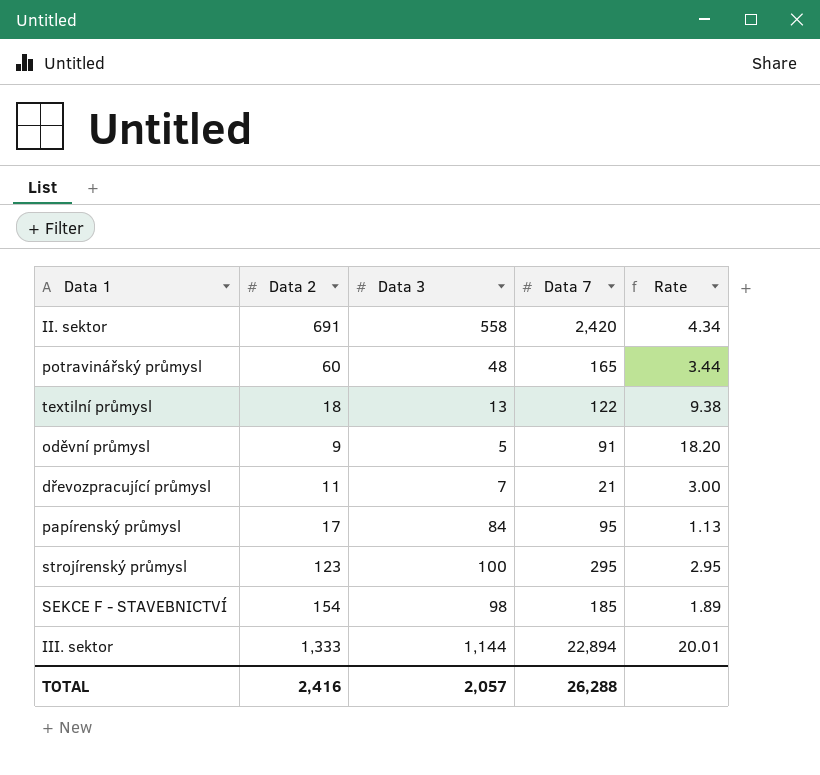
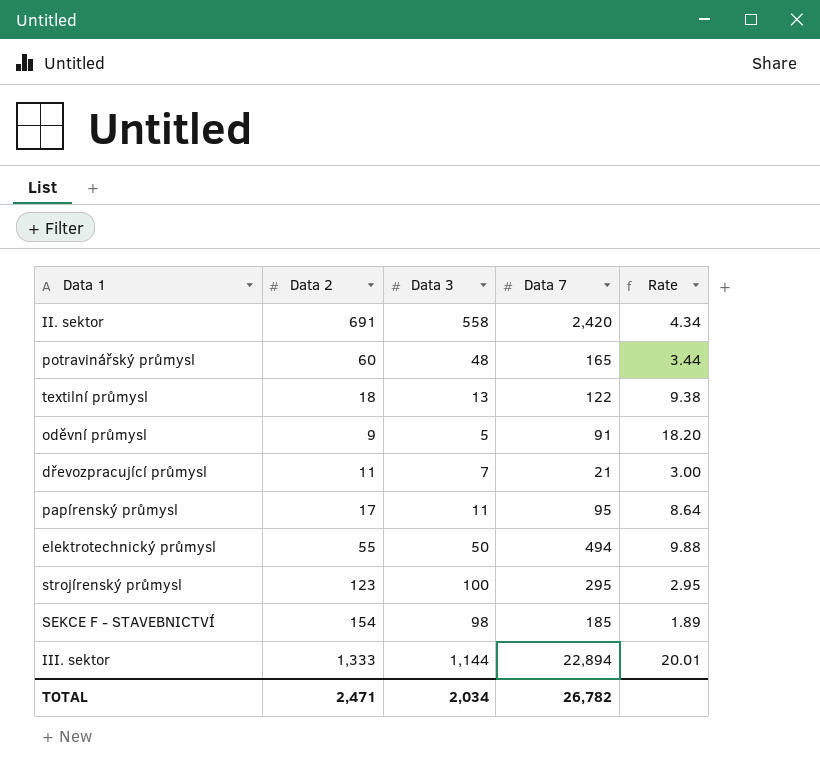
papírenský průmysl | Data 3: 84 -> 11
papírenský průmysl | Rate: 1.13 -> 8.64
row elektrotechnický průmysl: none -> 55 | 50 | 494 | 9.88
TOTAL | Data 2: 2,416 -> 2,471
TOTAL | Data 3: 2,057 -> 2,034
TOTAL | Data 7: 26,288 -> 26,782

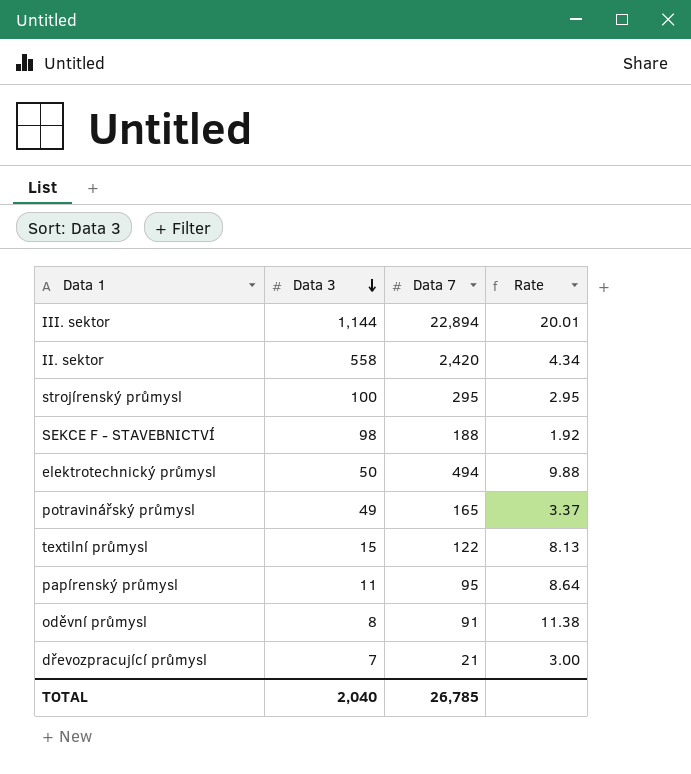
row order: none -> Data 3 descending
column Data 2 | position: 2 -> none
SEKCE F - STAVEBNICTVÍ | Data 7: 185 -> 188
SEKCE F - STAVEBNICTVÍ | Rate: 1.89 -> 1.92
potravinářský průmysl | Data 3: 48 -> 49
potravinářský průmysl | Rate: 3.44 -> 3.37
textilní průmysl | Data 3: 13 -> 15
textilní průmysl | Rate: 9.38 -> 8.13
oděvní průmysl | Data 3: 5 -> 8
oděvní průmysl | Rate: 18.20 -> 11.38
TOTAL | Data 3: 2,034 -> 2,040
TOTAL | Data 7: 26,782 -> 26,785

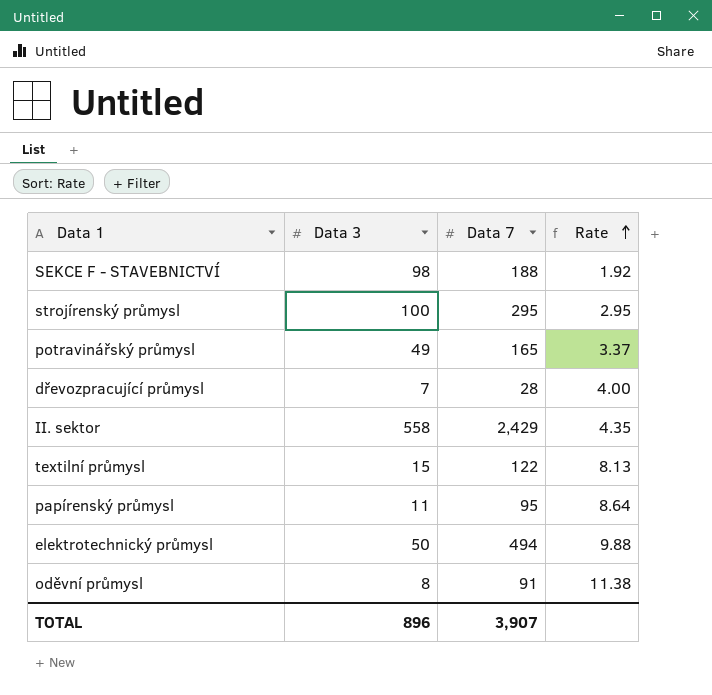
row order: Data 3 descending -> Rate ascending
row III. sektor: 1,144 | 22,894 | 20.01 -> none
dřevozpracující průmysl | Data 7: 21 -> 28
dřevozpracující průmysl | Rate: 3.00 -> 4.00
II. sektor | Data 7: 2,420 -> 2,429
II. sektor | Rate: 4.34 -> 4.35
TOTAL | Data 3: 2,040 -> 896
TOTAL | Data 7: 26,785 -> 3,907

